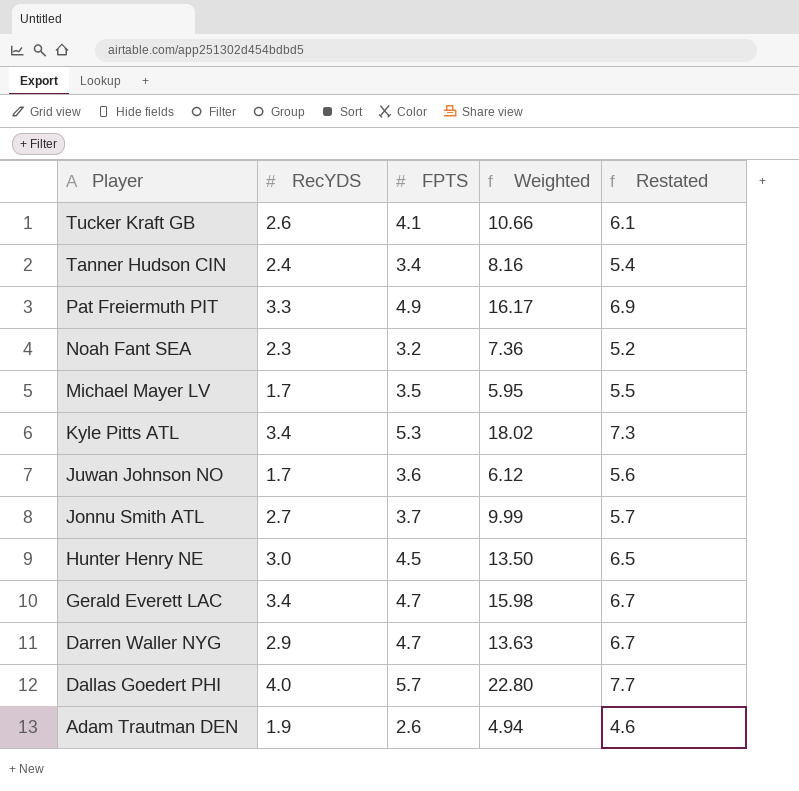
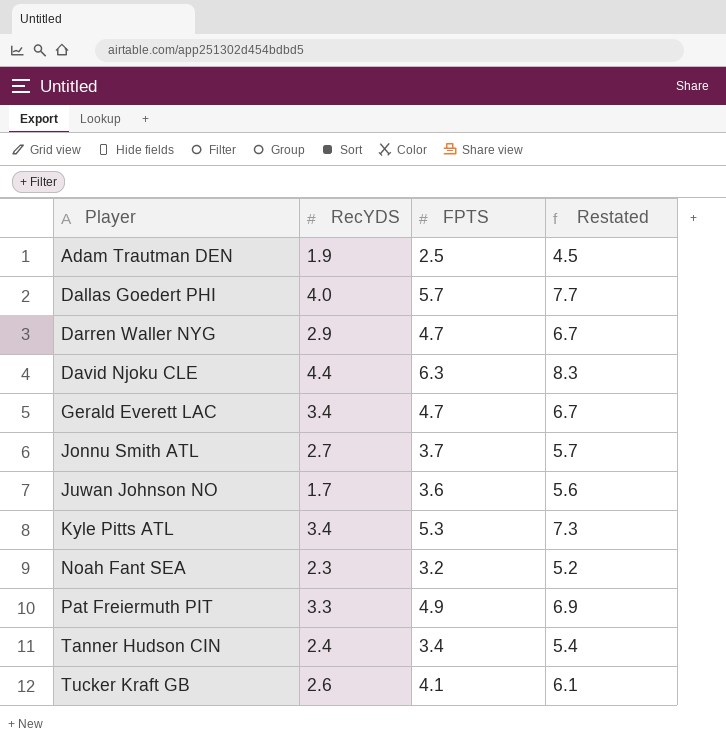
row order: Player descending -> Player ascending
column Weighted | formula: [RecYDS] * [FPTS] -> none
row Michael Mayer LV: 1.7 | 3.5 | 5.95 | 5.5 -> none
row Hunter Henry NE: 3.0 | 4.5 | 13.50 | 6.5 -> none
Adam Trautman DEN | FPTS: 2.6 -> 2.5
Adam Trautman DEN | Restated: 4.6 -> 4.5
row David Njoku CLE: none -> 4.4 | 6.3 | 8.3

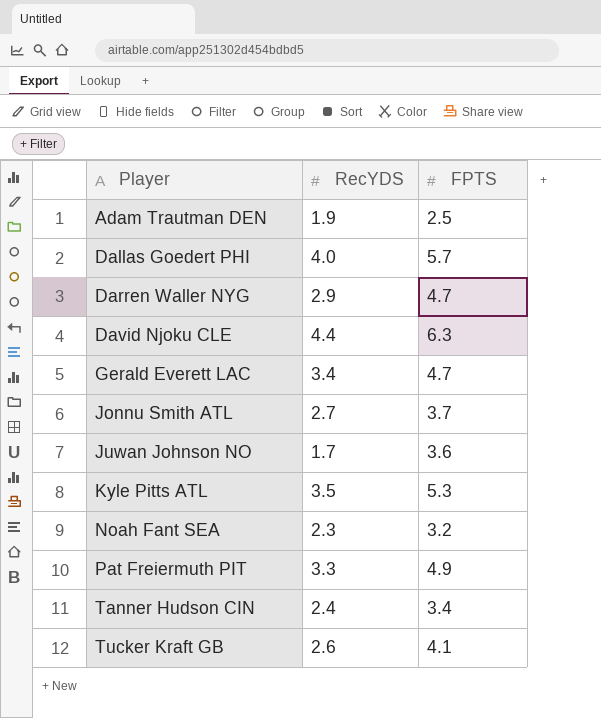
column Restated | formula: [FPTS] + 2 -> none
Kyle Pitts ATL | RecYDS: 3.4 -> 3.5

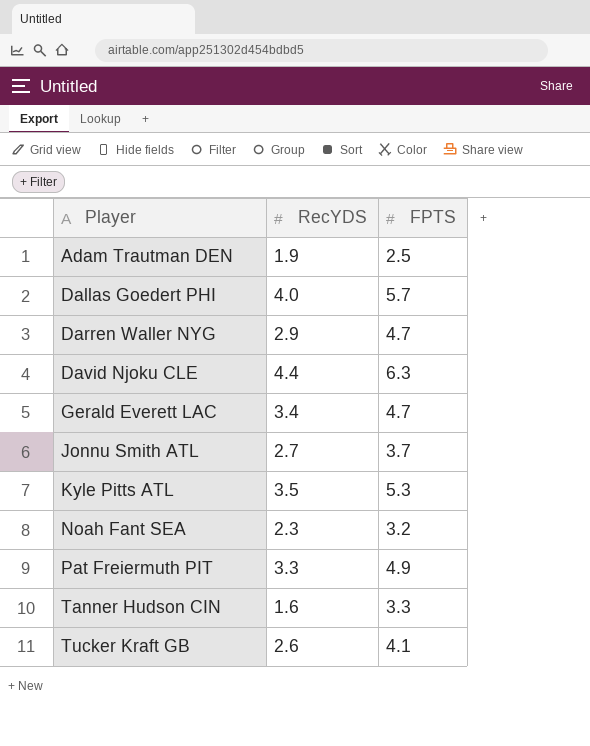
row Juwan Johnson NO: 1.7 | 3.6 -> none
Tanner Hudson CIN | RecYDS: 2.4 -> 1.6
Tanner Hudson CIN | FPTS: 3.4 -> 3.3

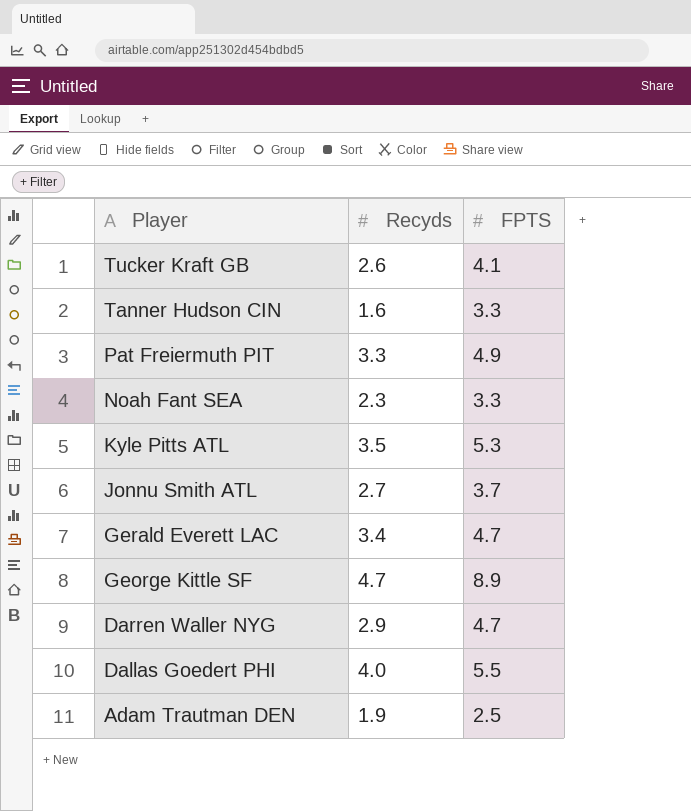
row order: Player ascending -> Player descending
column name: RecYDS -> Recyds
row David Njoku CLE: 4.4 | 6.3 -> none
Noah Fant SEA | FPTS: 3.2 -> 3.3
row George Kittle SF: none -> 4.7 | 8.9
Dallas Goedert PHI | FPTS: 5.7 -> 5.5

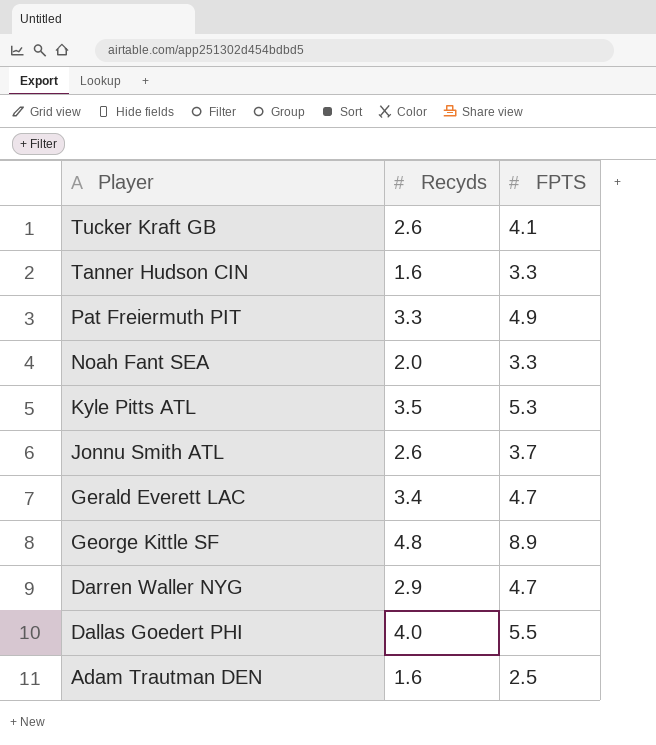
Noah Fant SEA | Recyds: 2.3 -> 2.0
Jonnu Smith ATL | Recyds: 2.7 -> 2.6
George Kittle SF | Recyds: 4.7 -> 4.8
Adam Trautman DEN | Recyds: 1.9 -> 1.6

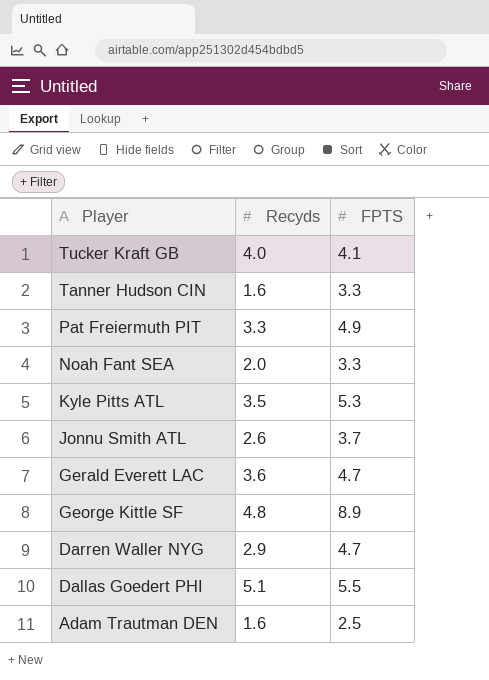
Tucker Kraft GB | Recyds: 2.6 -> 4.0
Gerald Everett LAC | Recyds: 3.4 -> 3.6
Dallas Goedert PHI | Recyds: 4.0 -> 5.1

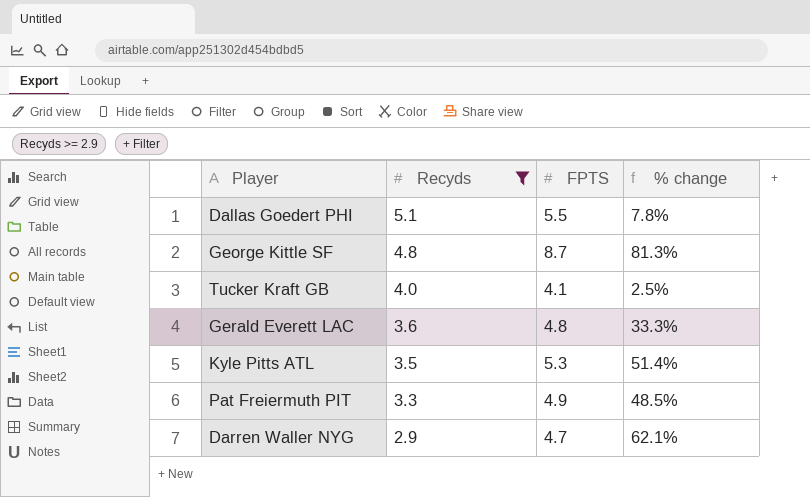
filter: none -> Recyds >= 2.9
row order: Player descending -> Recyds descending
column % change | formula: none -> ([FPTS] - [Recyds]) / [Recyds]
George Kittle SF | FPTS: 8.9 -> 8.7
Gerald Everett LAC | FPTS: 4.7 -> 4.8

